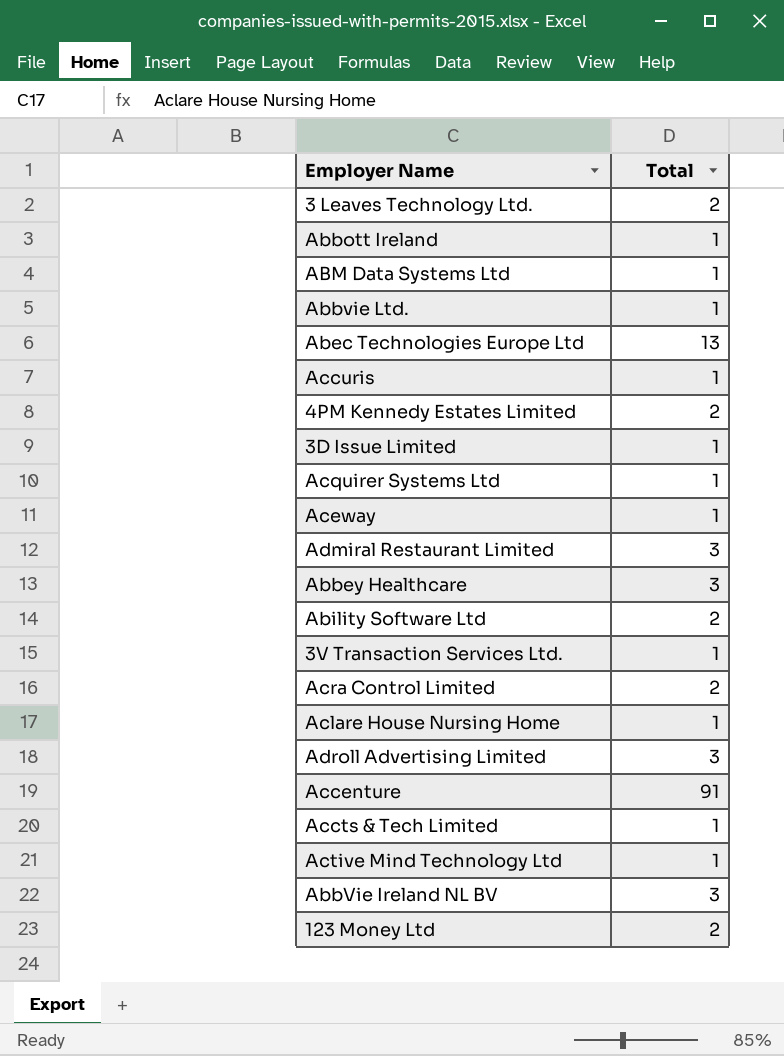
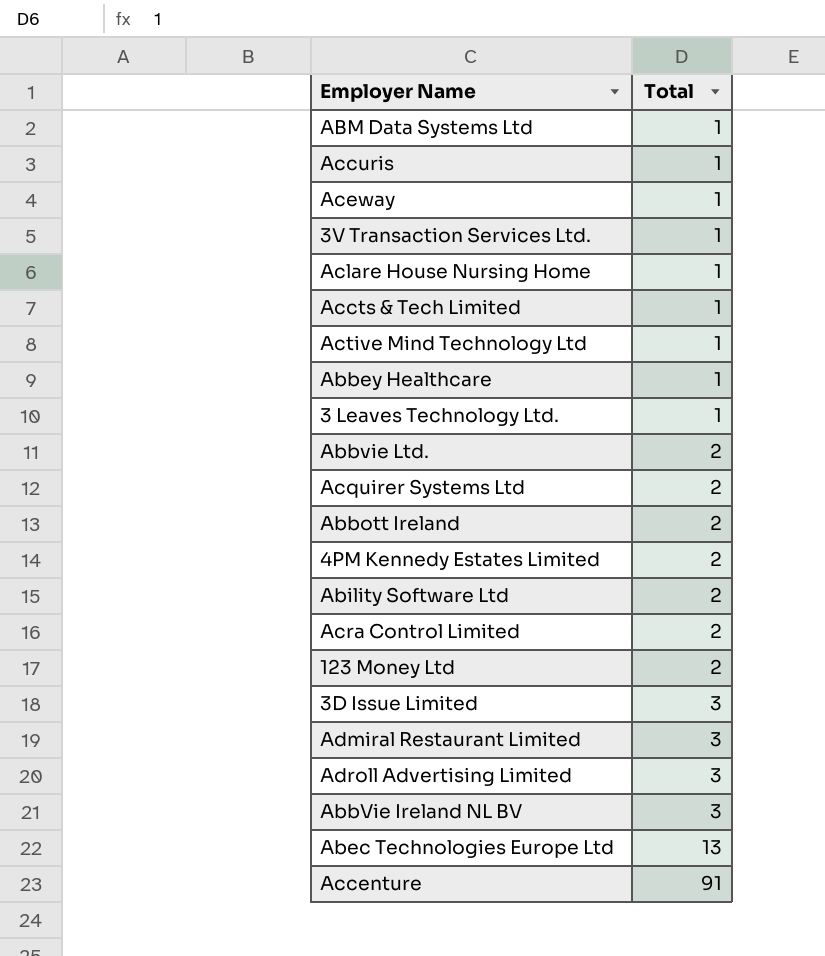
row order: none -> Total ascending
Abbey Healthcare | Total: 3 -> 1
3 Leaves Technology Ltd. | Total: 2 -> 1
Abbvie Ltd. | Total: 1 -> 2
Acquirer Systems Ltd | Total: 1 -> 2
Abbott Ireland | Total: 1 -> 2
3D Issue Limited | Total: 1 -> 3

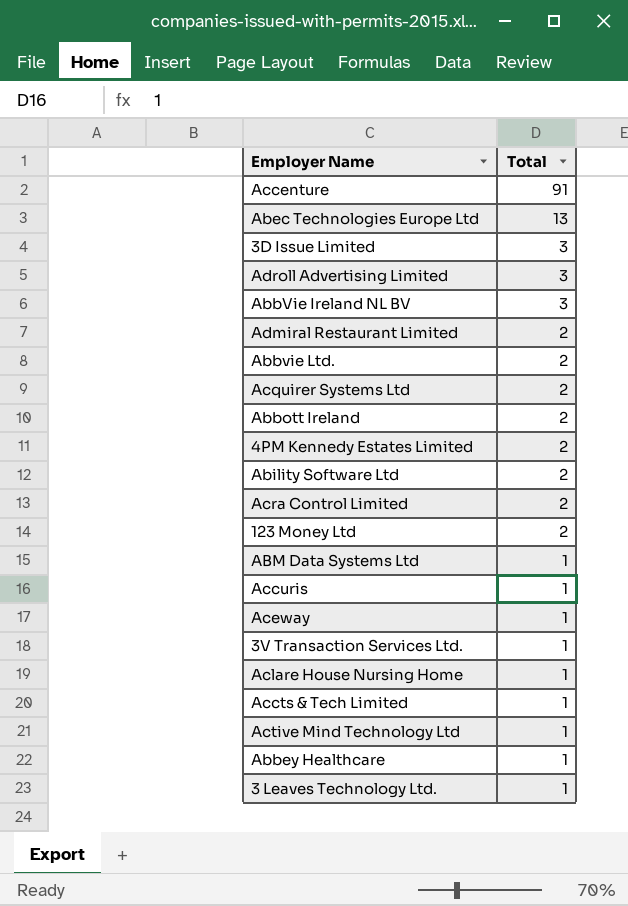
row order: Total ascending -> Total descending
Admiral Restaurant Limited | Total: 3 -> 2

